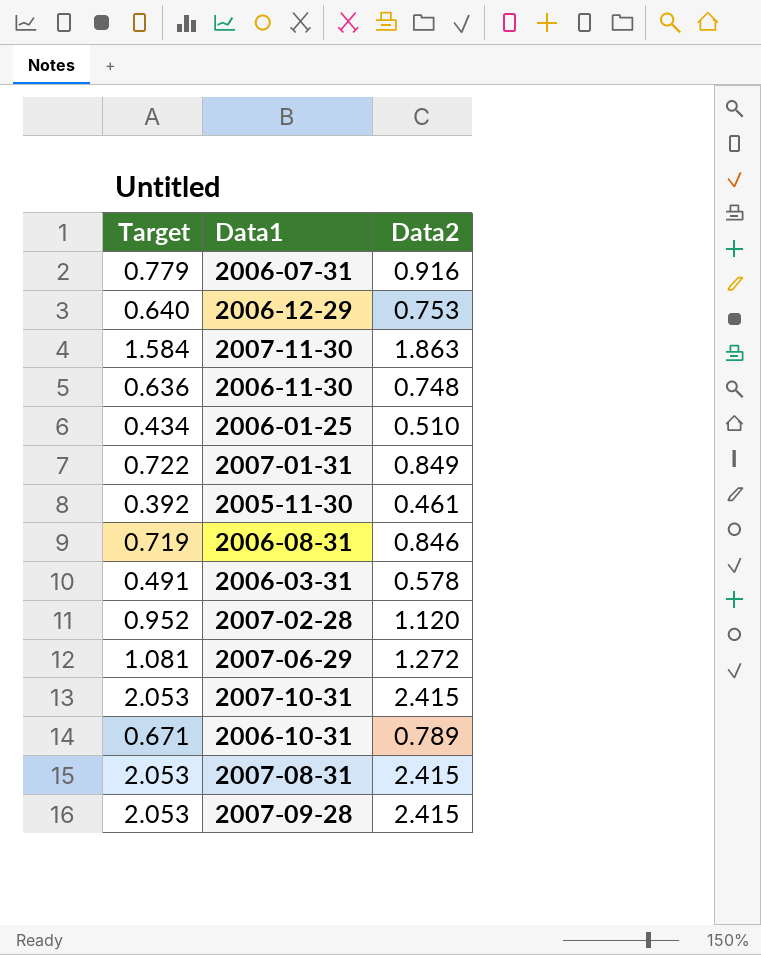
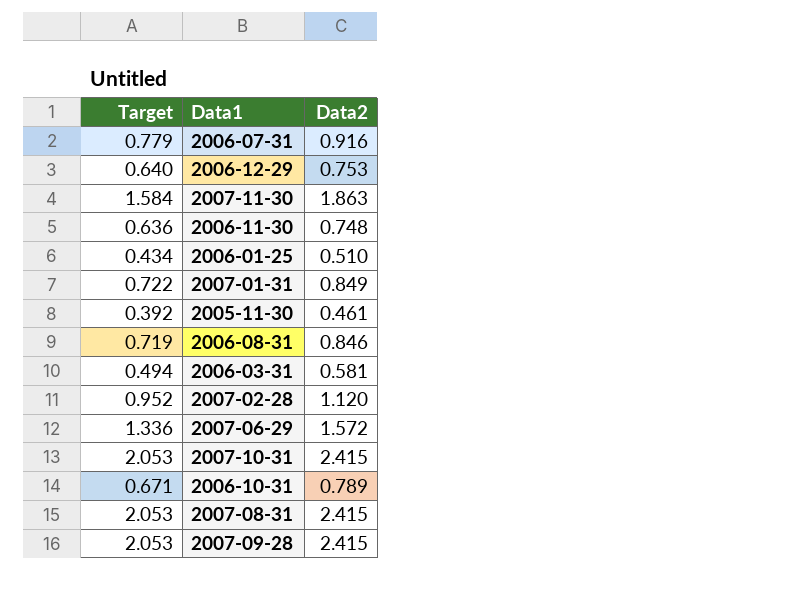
2006-03-31 | Target: 0.491 -> 0.494
2006-03-31 | Data2: 0.578 -> 0.581
2007-06-29 | Target: 1.081 -> 1.336
2007-06-29 | Data2: 1.272 -> 1.572

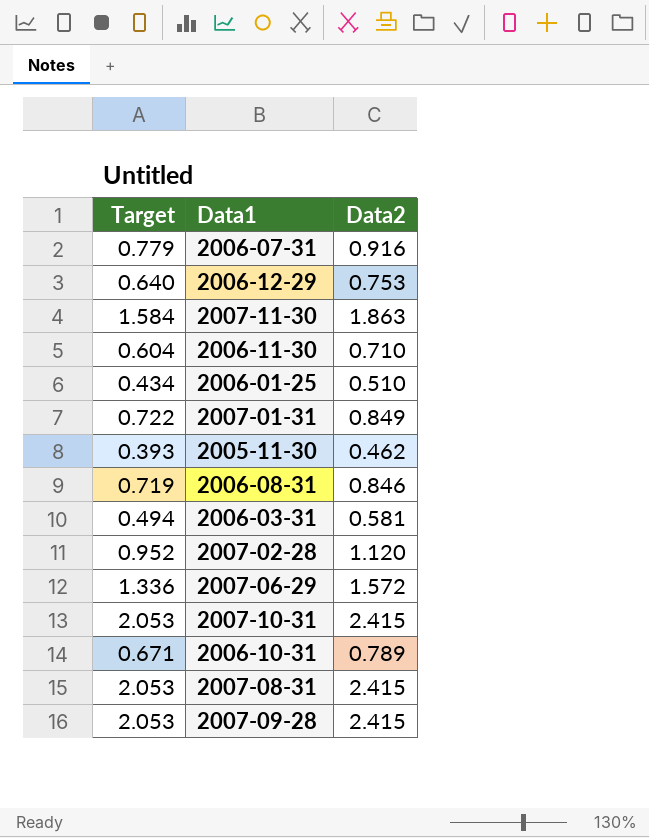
2006-11-30 | Target: 0.636 -> 0.604
2006-11-30 | Data2: 0.748 -> 0.710
2005-11-30 | Target: 0.392 -> 0.393
2005-11-30 | Data2: 0.461 -> 0.462

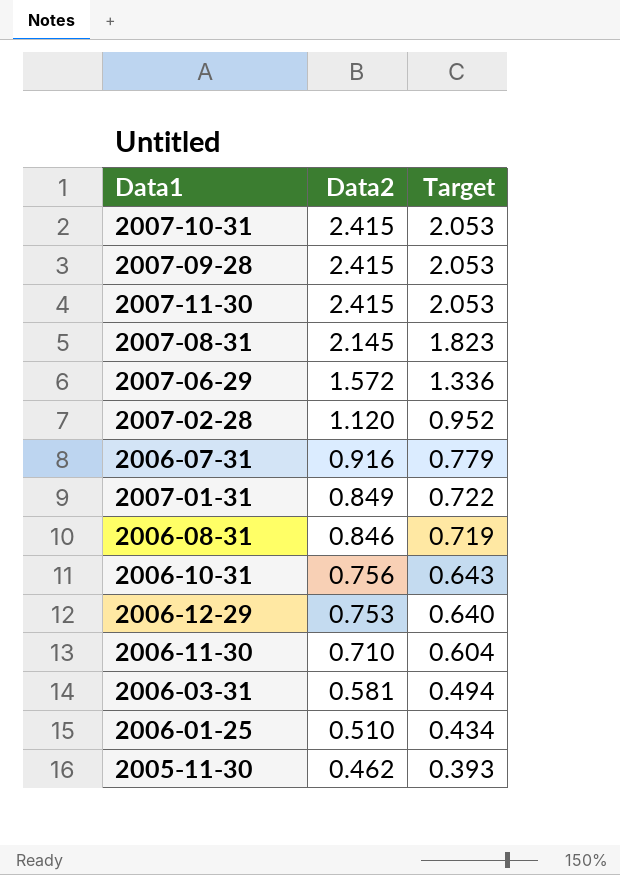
row order: none -> Data2 descending
column Target | position: 1 -> 3
2007-11-30 | Data2: 1.863 -> 2.415
2007-11-30 | Target: 1.584 -> 2.053
2007-08-31 | Data2: 2.415 -> 2.145
2007-08-31 | Target: 2.053 -> 1.823
2006-10-31 | Data2: 0.789 -> 0.756
2006-10-31 | Target: 0.671 -> 0.643

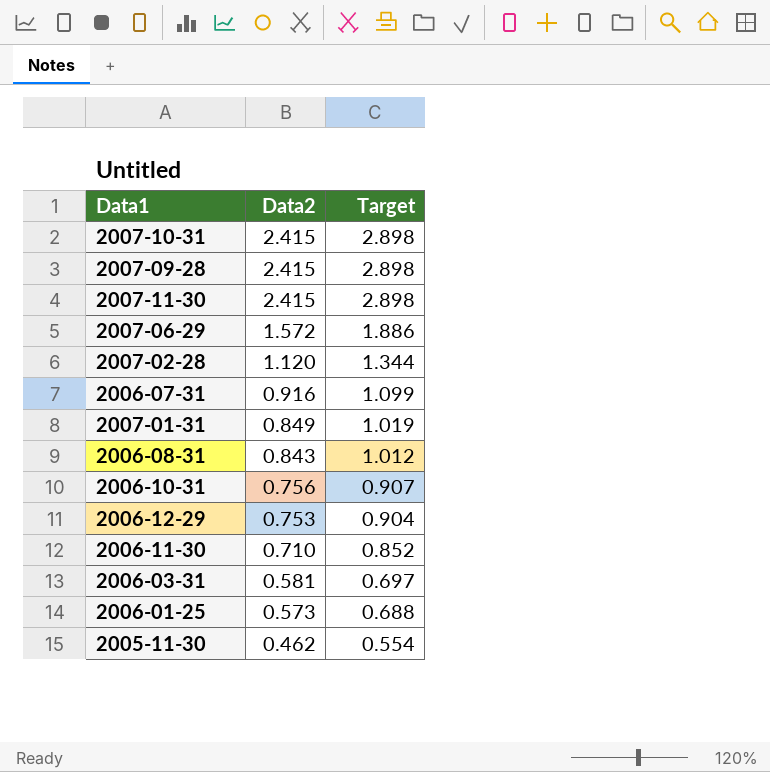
column Target | formula: [Data2] * 0.85 -> [Data2] * 1.2
row 2007-08-31: 2.145 | 1.823 -> none
2006-08-31 | Data2: 0.846 -> 0.843
2006-01-25 | Data2: 0.510 -> 0.573

